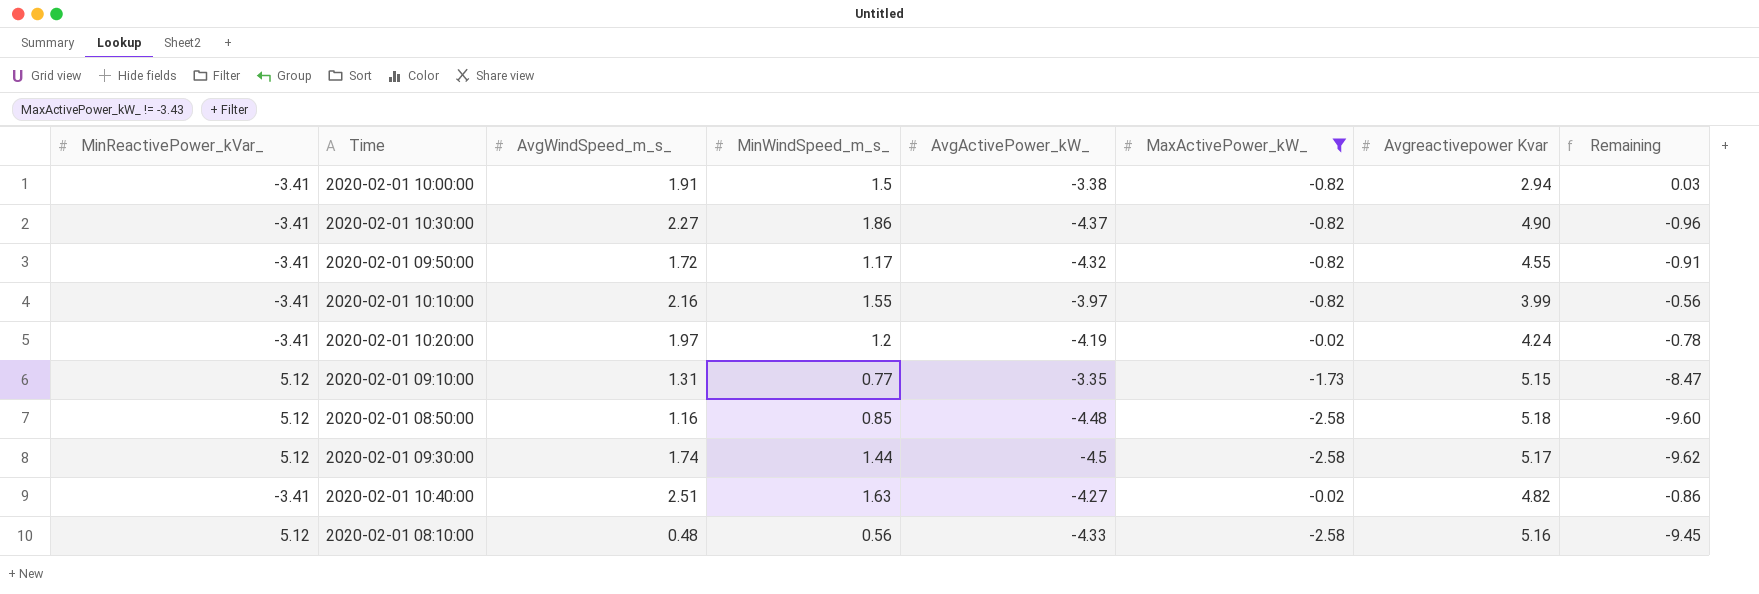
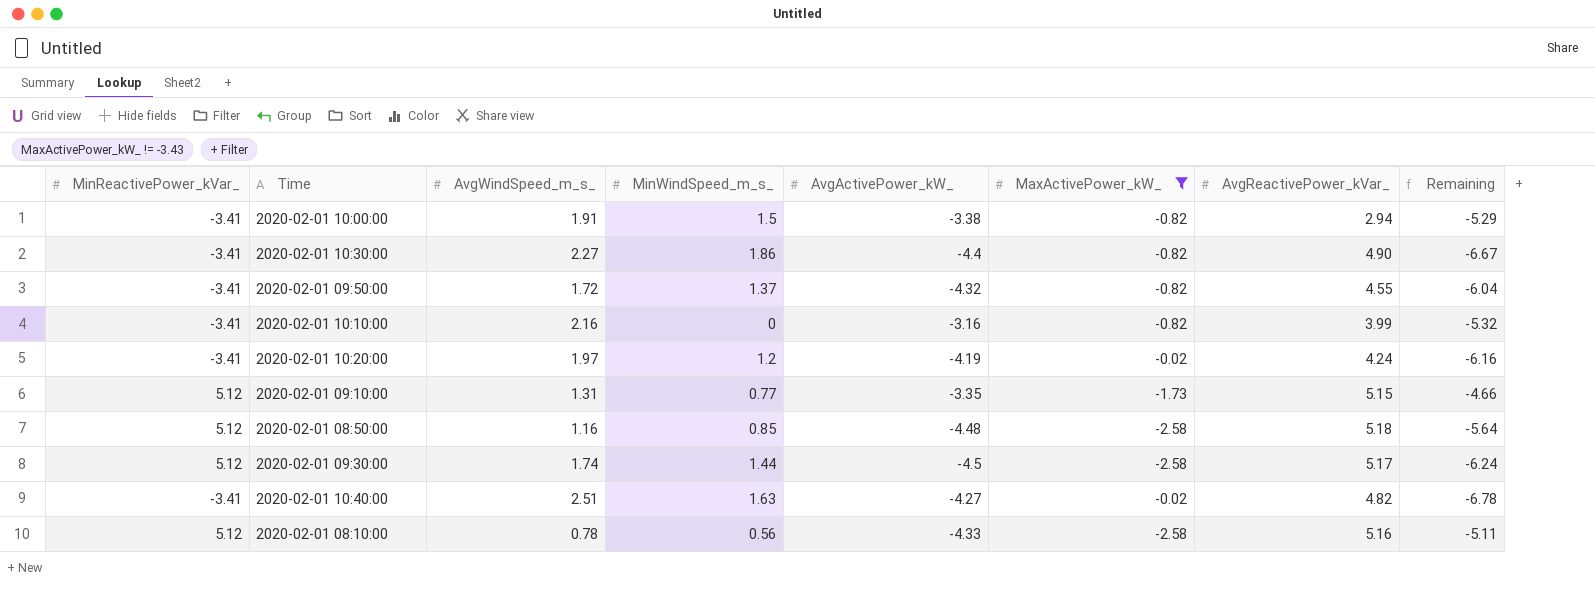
column name: Avgreactivepower Kvar -> AvgReactivePower_kVar_
column Remaining | formula: [AvgActivePower_kW_] - [MinReactivePower_kVar_] -> [AvgActivePower_kW_] - [AvgWindSpeed_m_s_]
2020-02-01 10:30:00 | AvgActivePower_kW_: -4.37 -> -4.4
2020-02-01 09:50:00 | MinWindSpeed_m_s_: 1.17 -> 1.37
2020-02-01 10:10:00 | MinWindSpeed_m_s_: 1.55 -> 0
2020-02-01 10:10:00 | AvgActivePower_kW_: -3.97 -> -3.16
2020-02-01 08:10:00 | AvgWindSpeed_m_s_: 0.48 -> 0.78

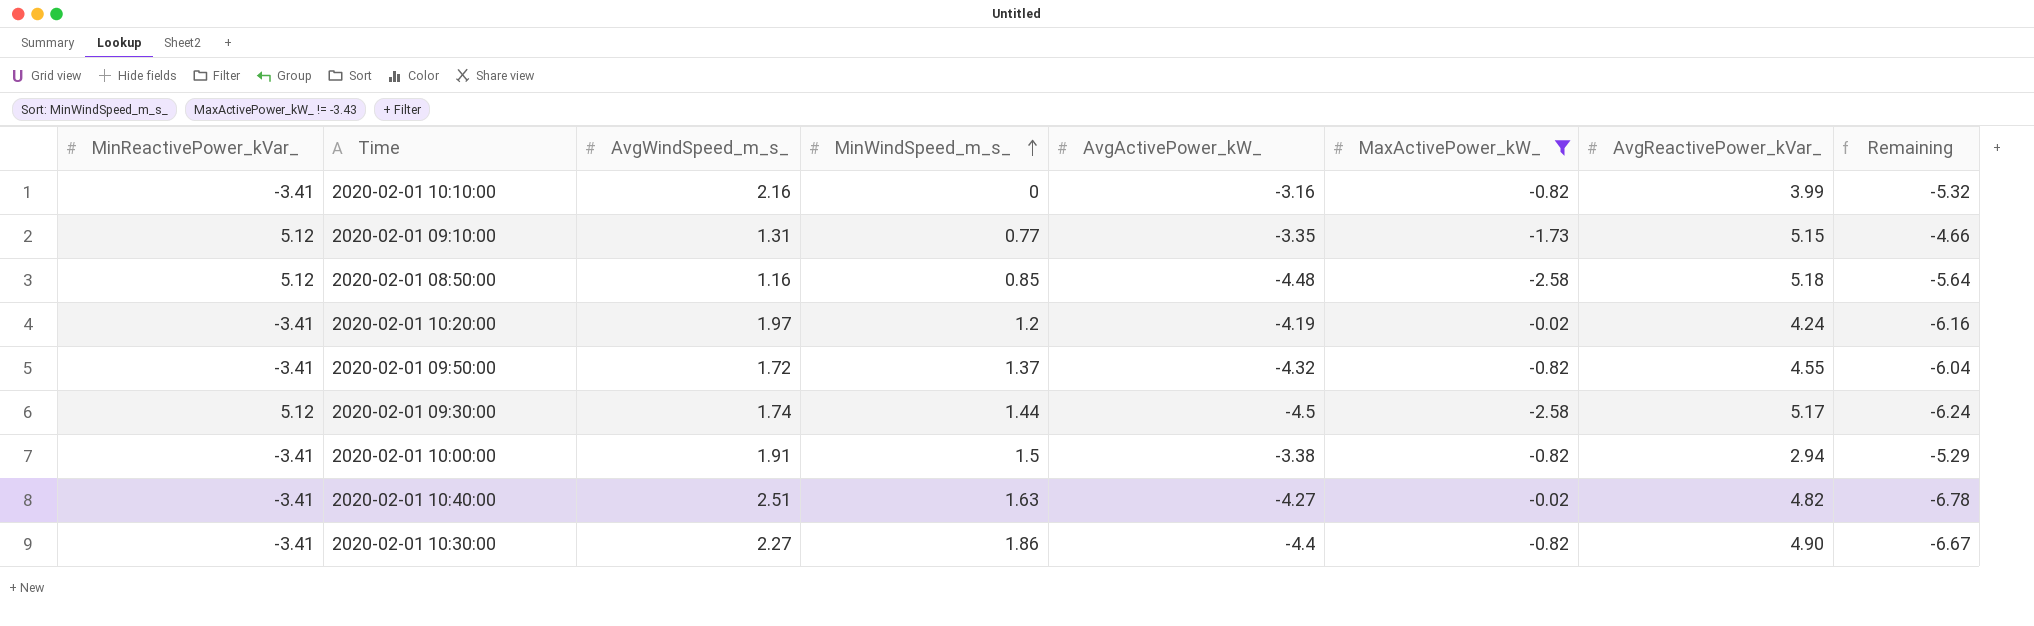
row order: none -> MinWindSpeed_m_s_ ascending
row 2020-02-01 08:10:00: 5.12 | 0.78 | 0.56 | -4.33 | -2.58 | 5.16 | -5.11 -> none

